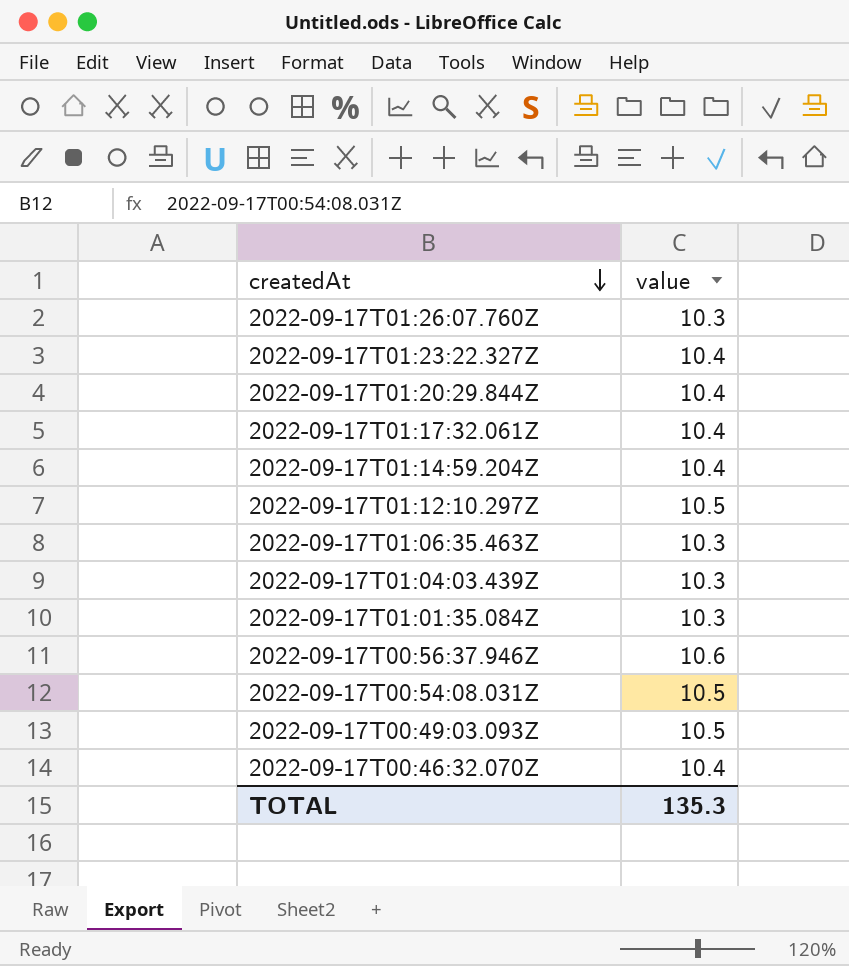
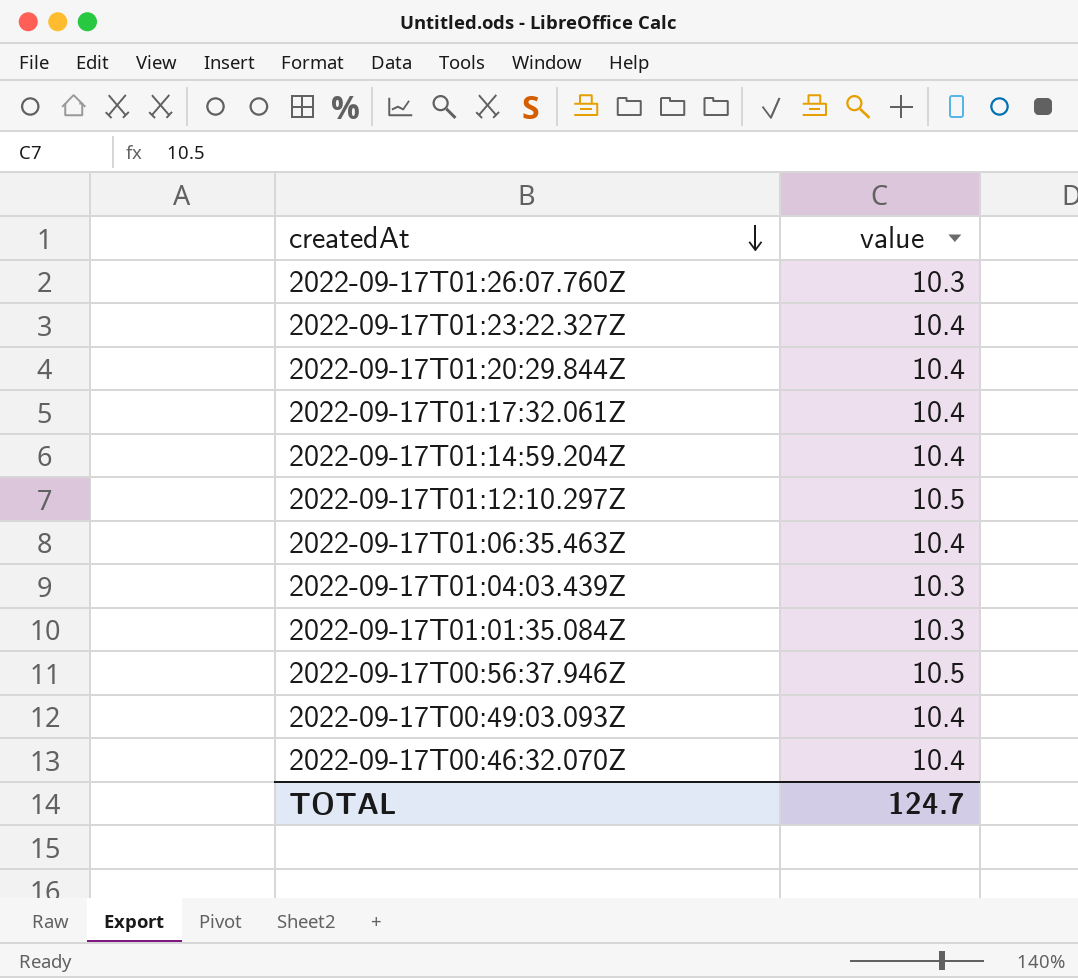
row 2022-09-17T00:54:08.031Z: 10.5 -> none
2022-09-17T01:06:35.463Z | value: 10.3 -> 10.4
2022-09-17T00:56:37.946Z | value: 10.6 -> 10.5
2022-09-17T00:49:03.093Z | value: 10.5 -> 10.4
TOTAL | value: 135.3 -> 124.7

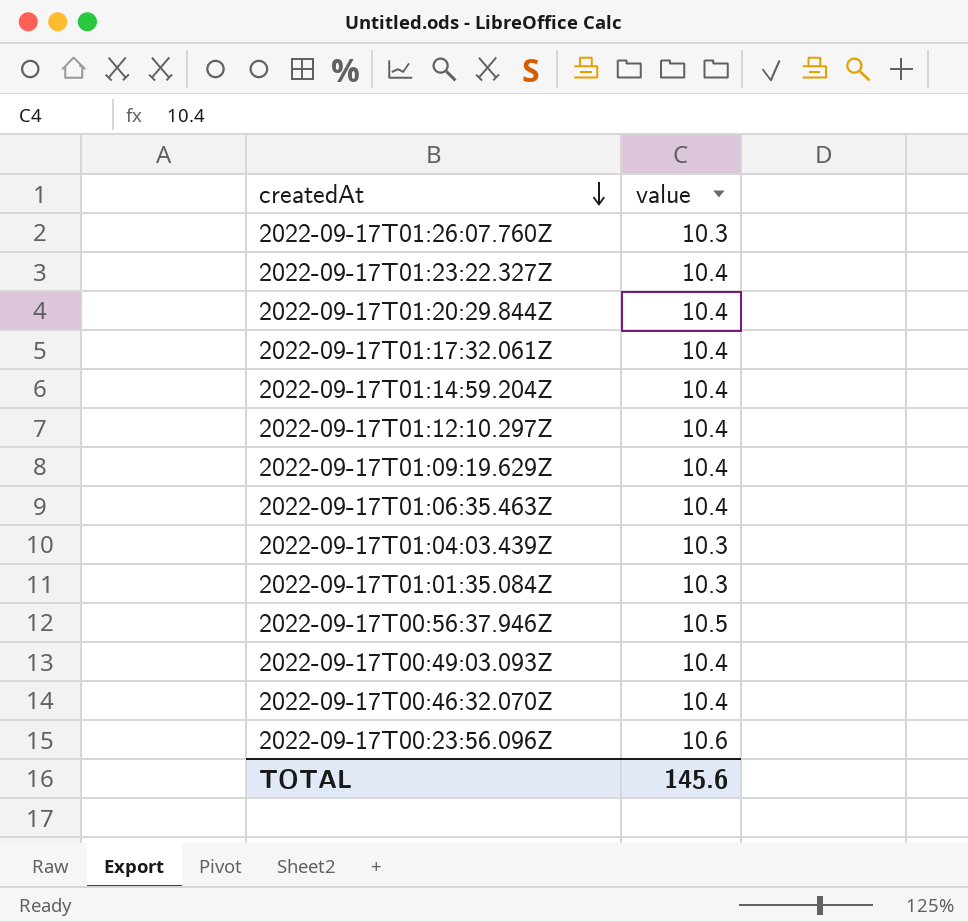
2022-09-17T01:12:10.297Z | value: 10.5 -> 10.4
row 2022-09-17T01:09:19.629Z: none -> 10.4
row 2022-09-17T00:23:56.096Z: none -> 10.6
TOTAL | value: 124.7 -> 145.6

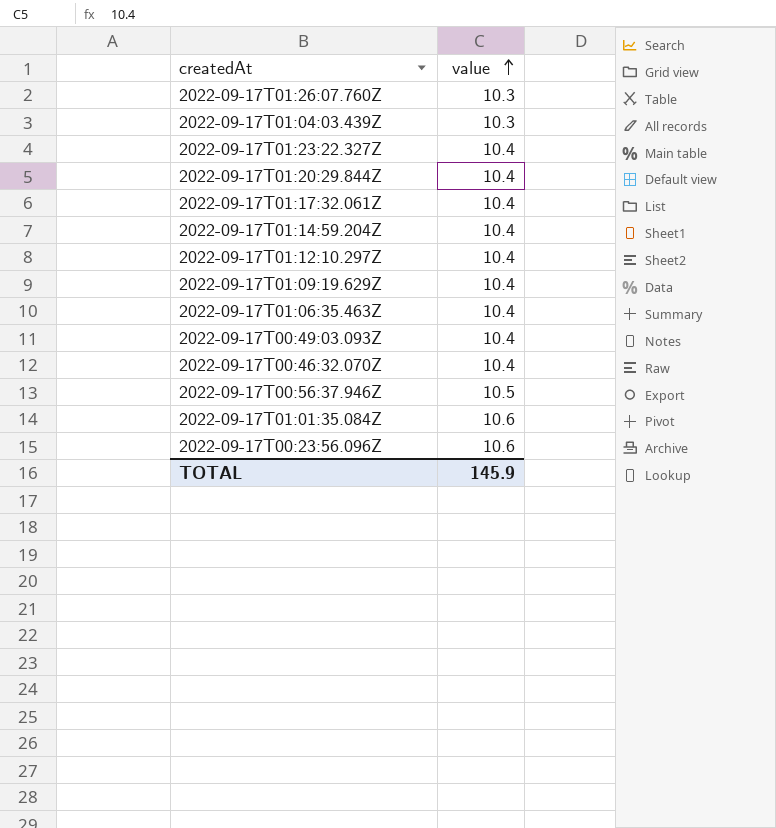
row order: createdAt descending -> value ascending
2022-09-17T01:01:35.084Z | value: 10.3 -> 10.6
TOTAL | value: 145.6 -> 145.9

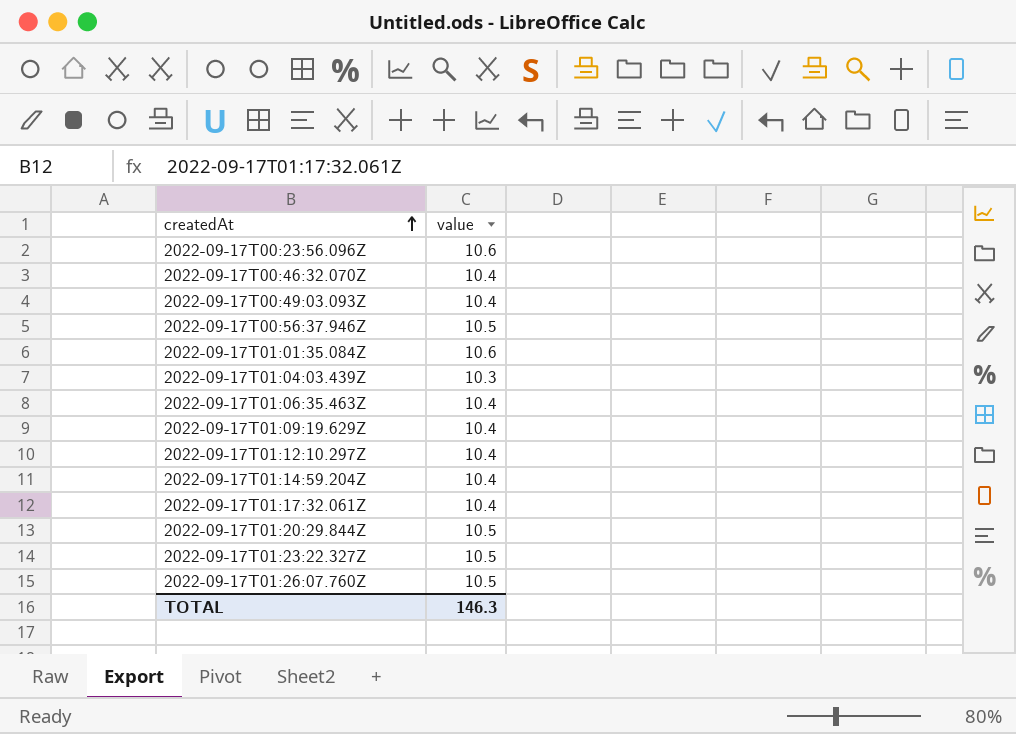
row order: value ascending -> createdAt ascending
2022-09-17T01:20:29.844Z | value: 10.4 -> 10.5
2022-09-17T01:23:22.327Z | value: 10.4 -> 10.5
2022-09-17T01:26:07.760Z | value: 10.3 -> 10.5
TOTAL | value: 145.9 -> 146.3

